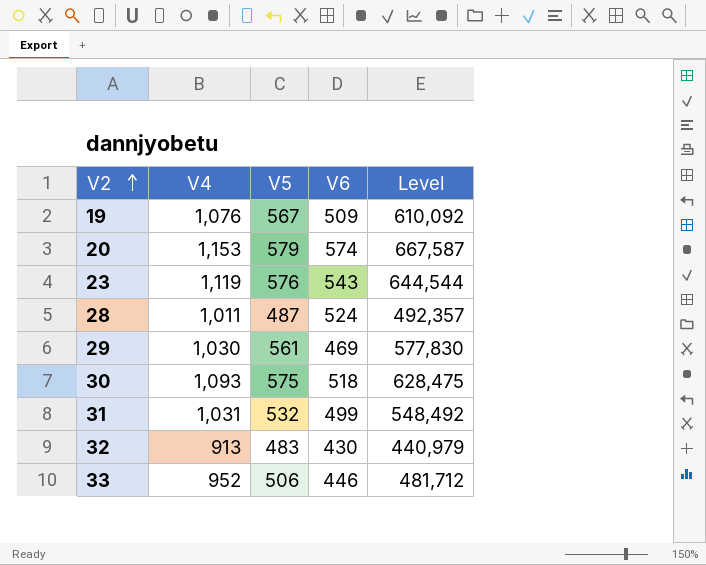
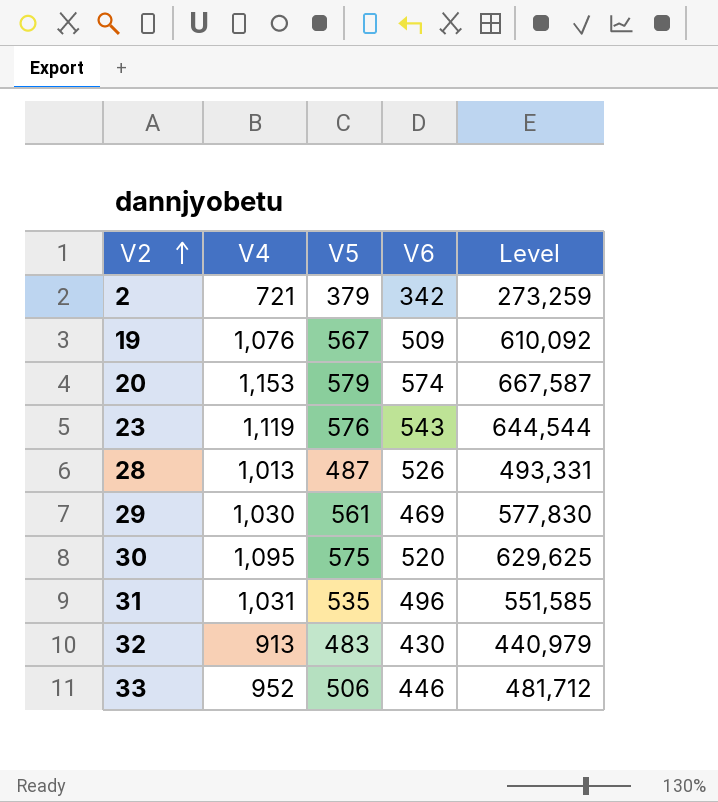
row 2: none -> 721 | 379 | 342 | 273,259
28 | V4: 1,011 -> 1,013
28 | V6: 524 -> 526
28 | Level: 492,357 -> 493,331
30 | V4: 1,093 -> 1,095
30 | V6: 518 -> 520
30 | Level: 628,475 -> 629,625
31 | V5: 532 -> 535
31 | V6: 499 -> 496
31 | Level: 548,492 -> 551,585

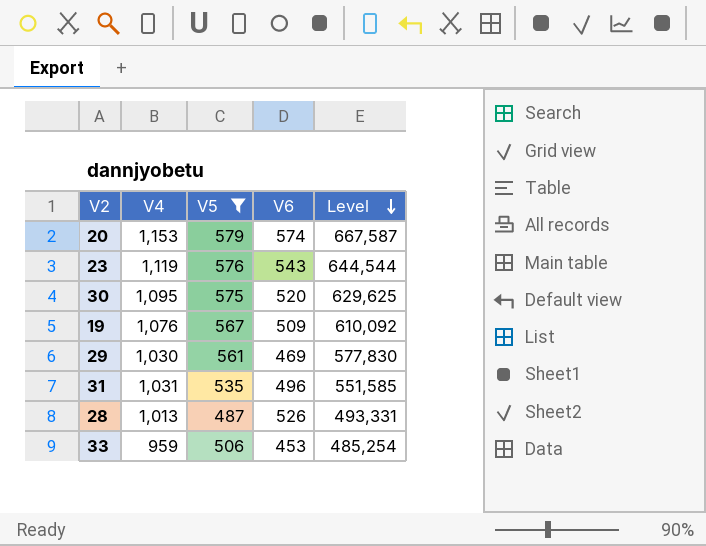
filter: none -> V5 >= 487
row order: V2 ascending -> Level descending
33 | V4: 952 -> 959
33 | V6: 446 -> 453
33 | Level: 481,712 -> 485,254

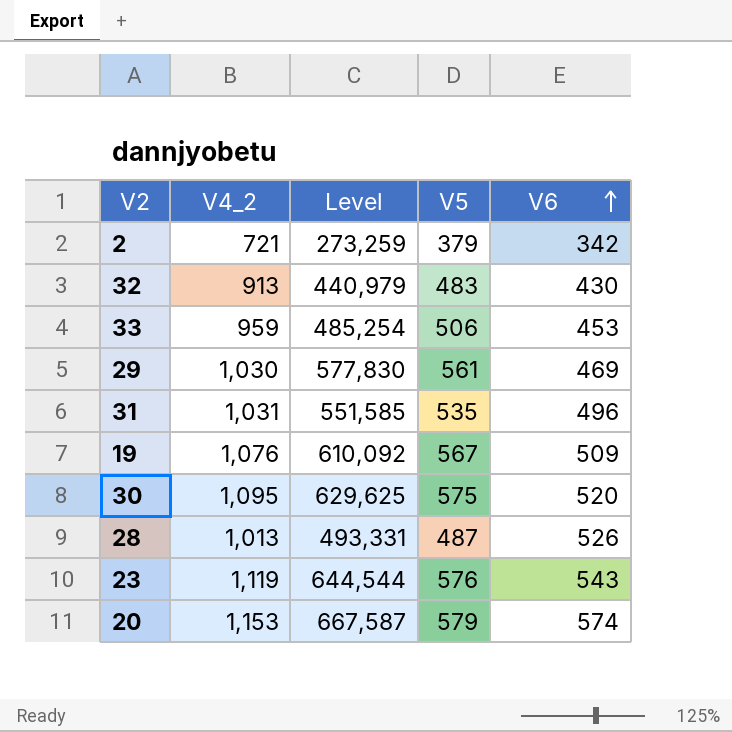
filter: V5 >= 487 -> none
row order: Level descending -> V6 ascending
column name: V4 -> V4_2
column Level | position: 5 -> 3

